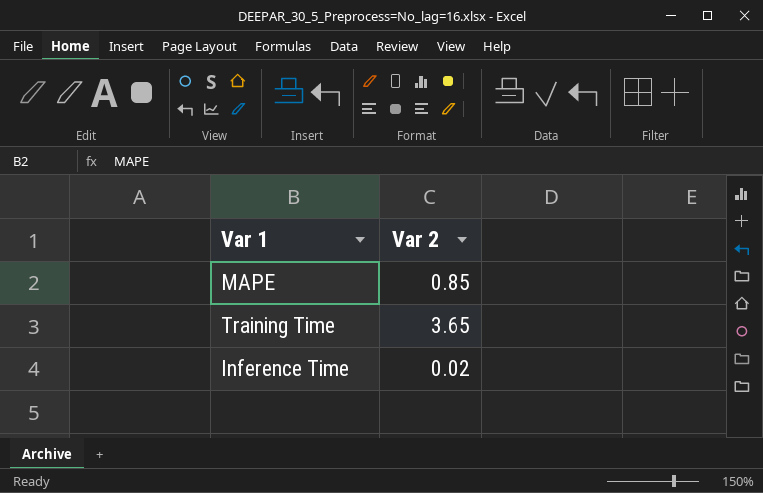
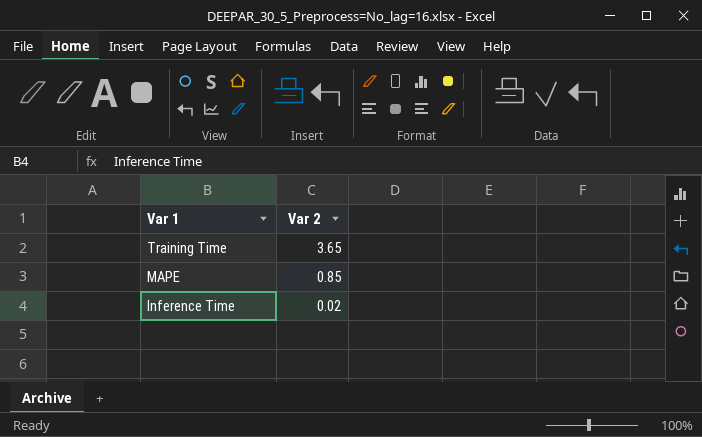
row order: none -> Var 1 descending

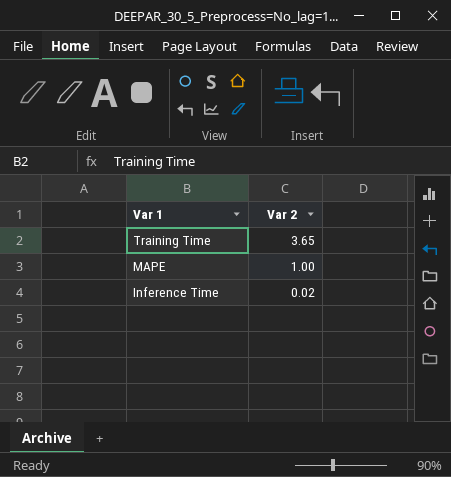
MAPE | Var 2: 0.85 -> 1.00

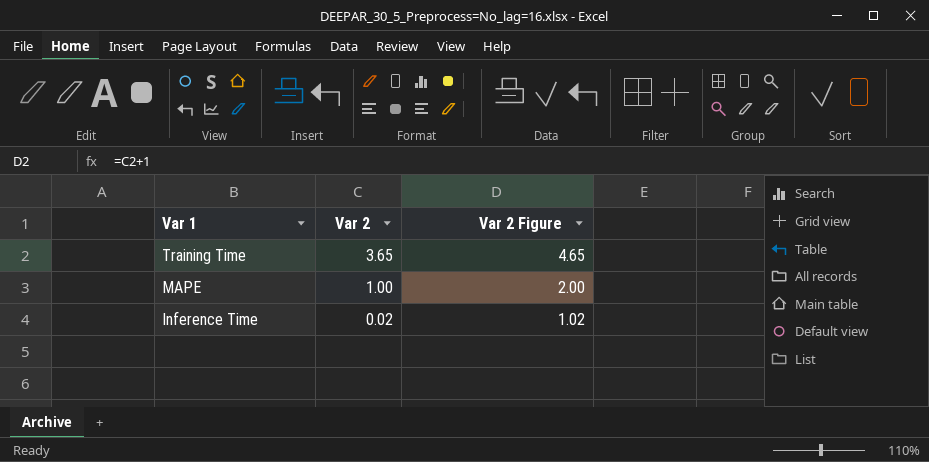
column Var 2 Figure | formula: none -> [Var 2] + 1

